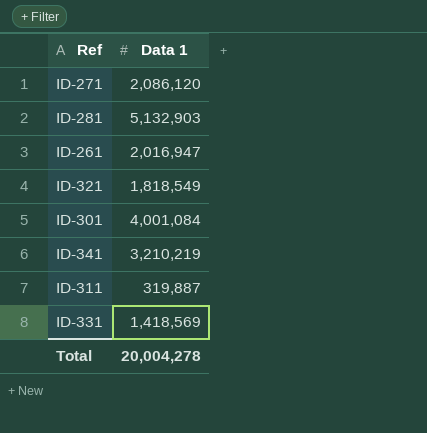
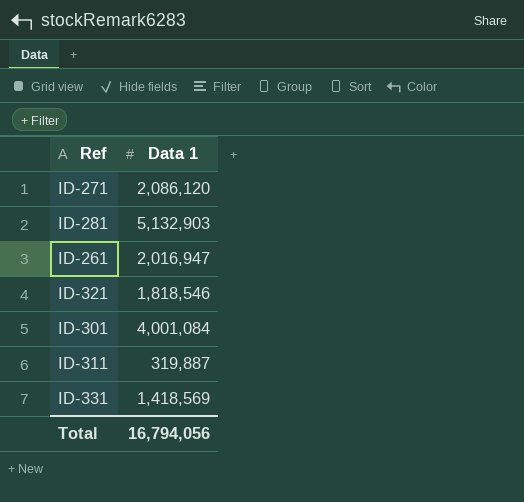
row ID-341: 3,210,219 -> none
ID-321 | Data 1: 1,818,549 -> 1,818,546
Total | Data 1: 20,004,278 -> 16,794,056

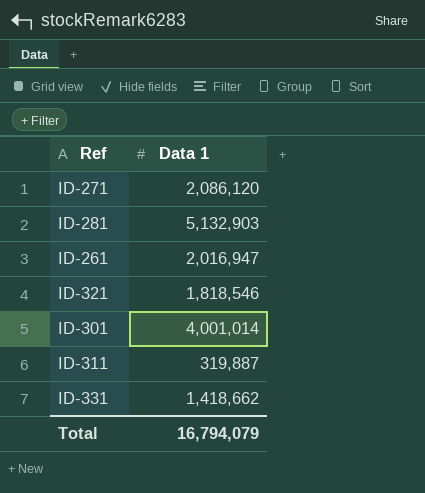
ID-301 | Data 1: 4,001,084 -> 4,001,014
ID-331 | Data 1: 1,418,569 -> 1,418,662
Total | Data 1: 16,794,056 -> 16,794,079

